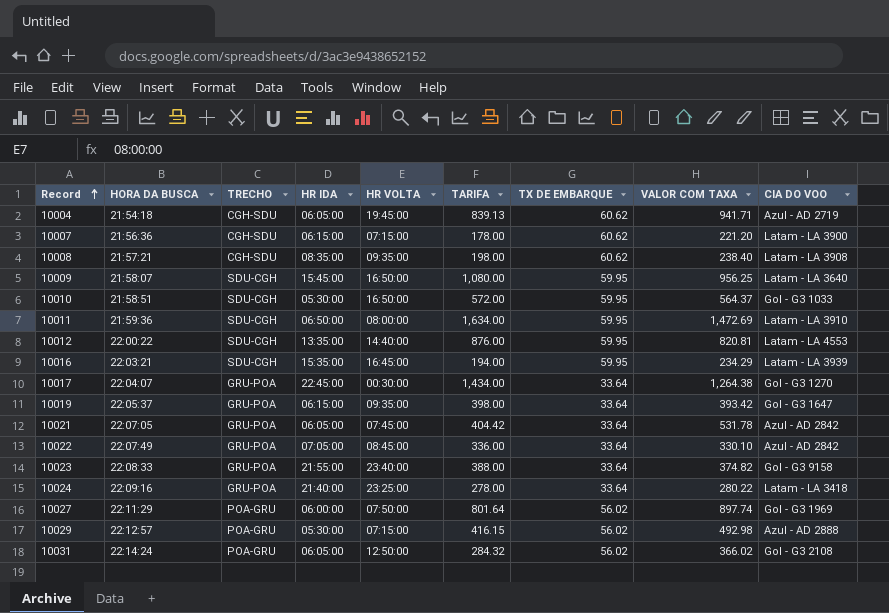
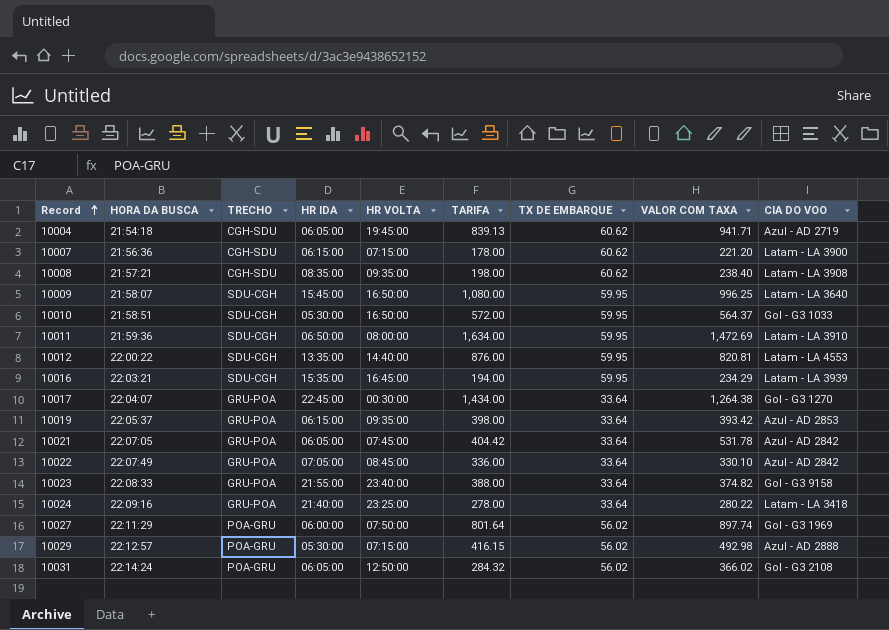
10009 | VALOR COM TAXA: 956.25 -> 996.25
10019 | CIA DO VOO: Gol - G3 1647 -> Azul - AD 2853

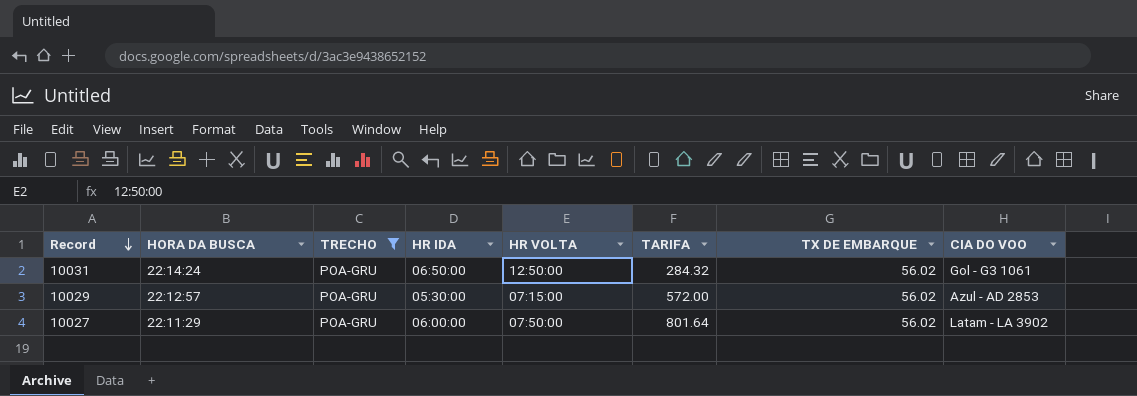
filter: none -> TRECHO = POA-GRU
row order: Record ascending -> Record descending
column VALOR COM TAXA | position: 8 -> none
10031 | HR IDA: 06:05:00 -> 06:50:00
10031 | CIA DO VOO: Gol - G3 2108 -> Gol - G3 1061
10029 | TARIFA: 416.15 -> 572.00
10029 | CIA DO VOO: Azul - AD 2888 -> Azul - AD 2853
10027 | CIA DO VOO: Gol - G3 1969 -> Latam - LA 3902

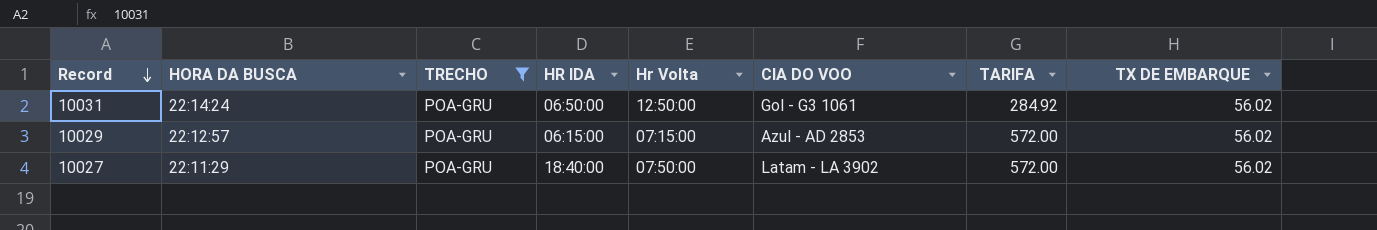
column name: HR VOLTA -> Hr Volta
column CIA DO VOO | position: 8 -> 6
10031 | TARIFA: 284.32 -> 284.92
10029 | HR IDA: 05:30:00 -> 06:15:00
10027 | HR IDA: 06:00:00 -> 18:40:00
10027 | TARIFA: 801.64 -> 572.00

